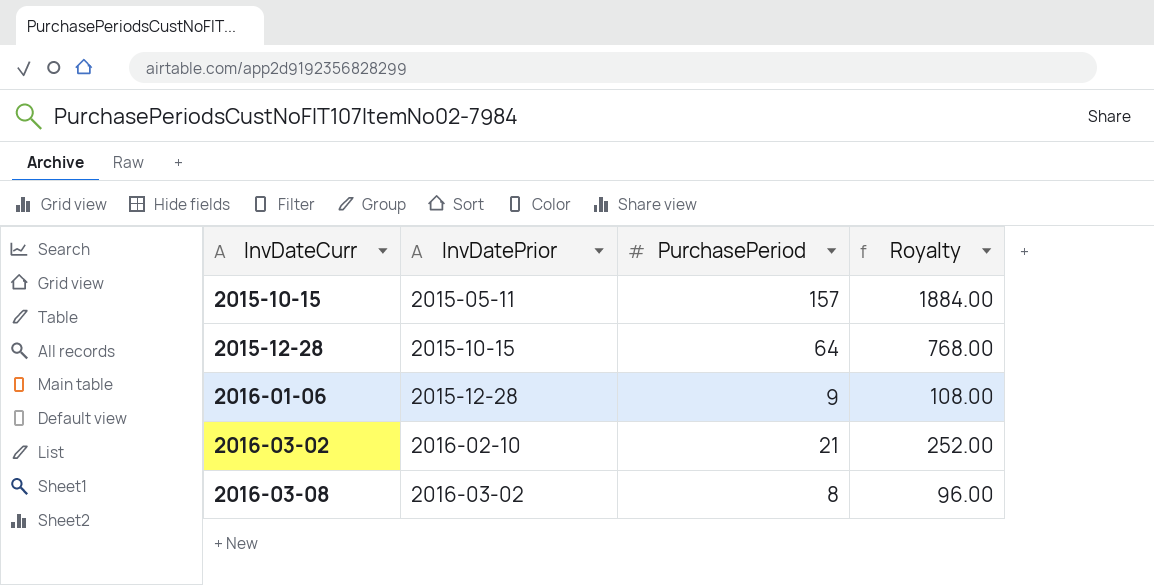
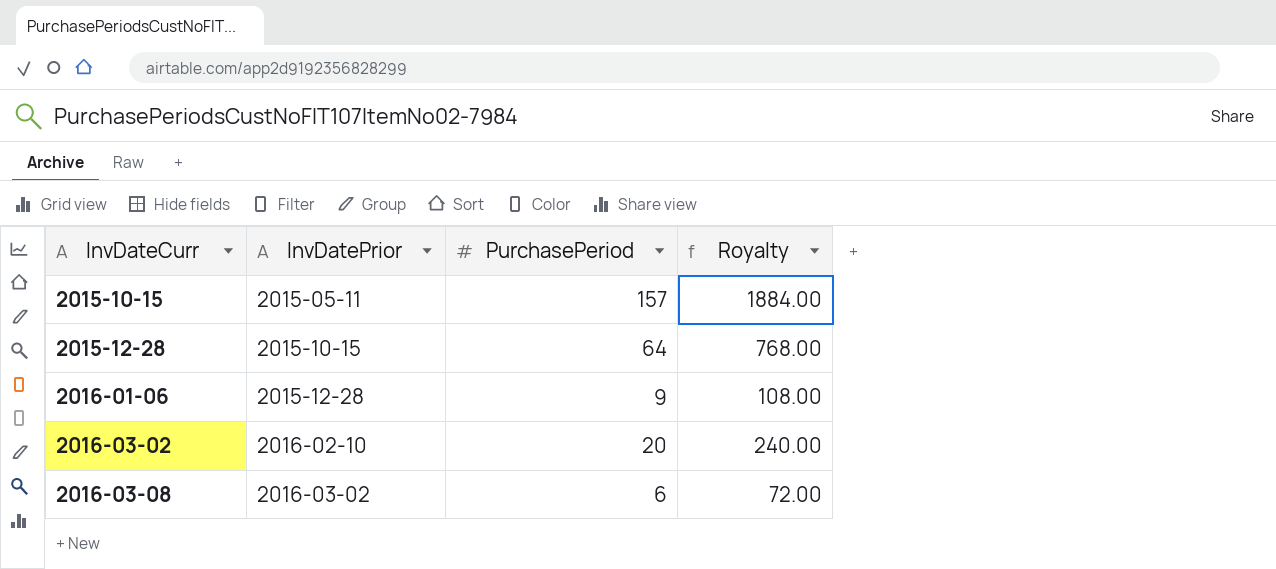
2016-03-02 | PurchasePeriod: 21 -> 20
2016-03-02 | Royalty: 252.00 -> 240.00
2016-03-08 | PurchasePeriod: 8 -> 6
2016-03-08 | Royalty: 96.00 -> 72.00

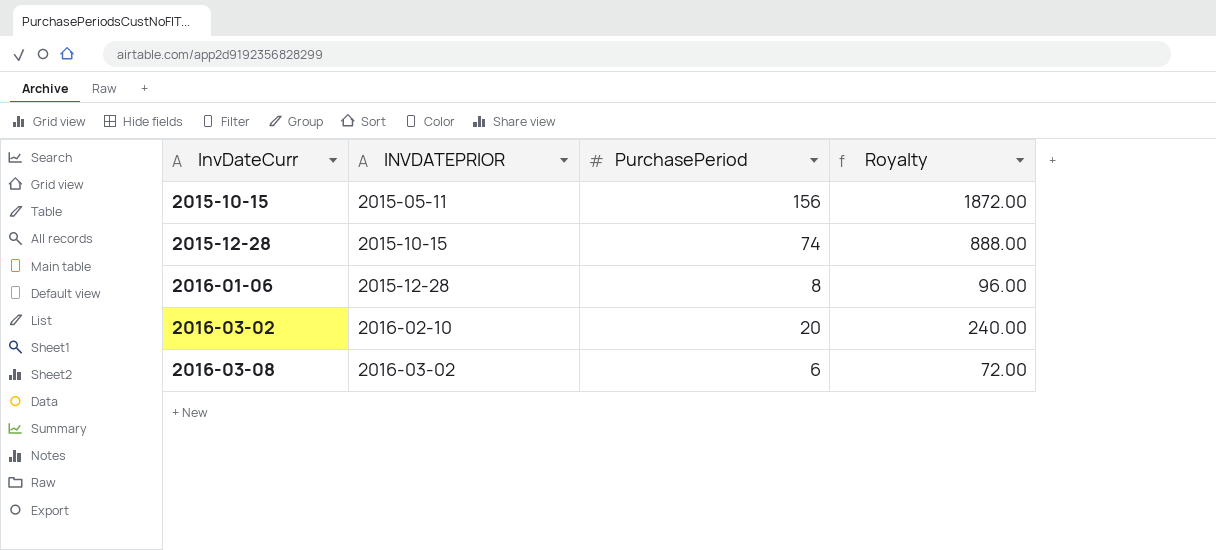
column name: InvDatePrior -> INVDATEPRIOR
2015-10-15 | PurchasePeriod: 157 -> 156
2015-10-15 | Royalty: 1884.00 -> 1872.00
2015-12-28 | PurchasePeriod: 64 -> 74
2015-12-28 | Royalty: 768.00 -> 888.00
2016-01-06 | PurchasePeriod: 9 -> 8
2016-01-06 | Royalty: 108.00 -> 96.00

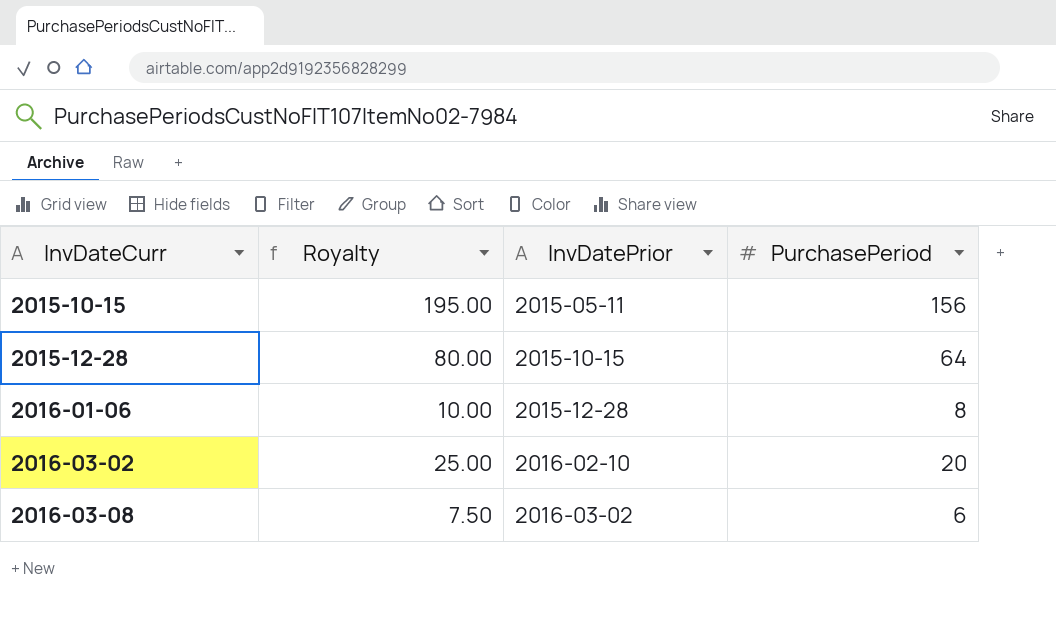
column Royalty | formula: [PurchasePeriod] * 12 -> [PurchasePeriod] * 1.25
column Royalty | position: 4 -> 2
column name: INVDATEPRIOR -> InvDatePrior
2015-12-28 | PurchasePeriod: 74 -> 64

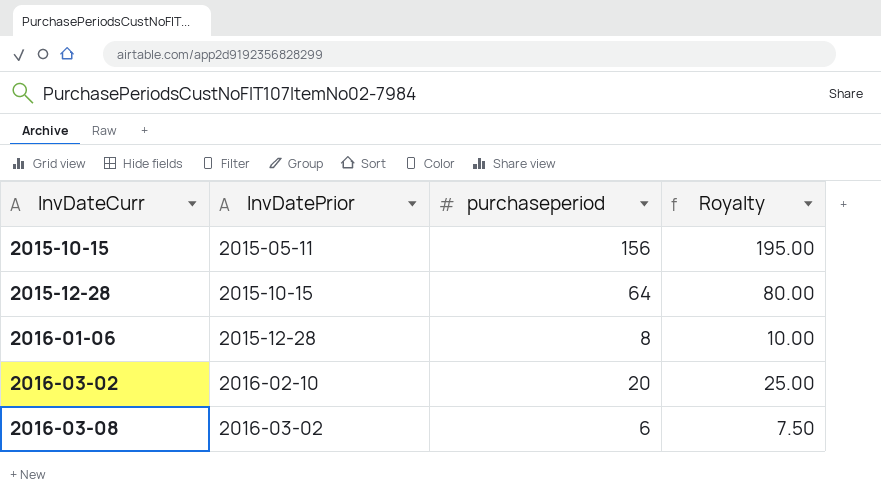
column name: PurchasePeriod -> purchaseperiod
column Royalty | position: 2 -> 4

